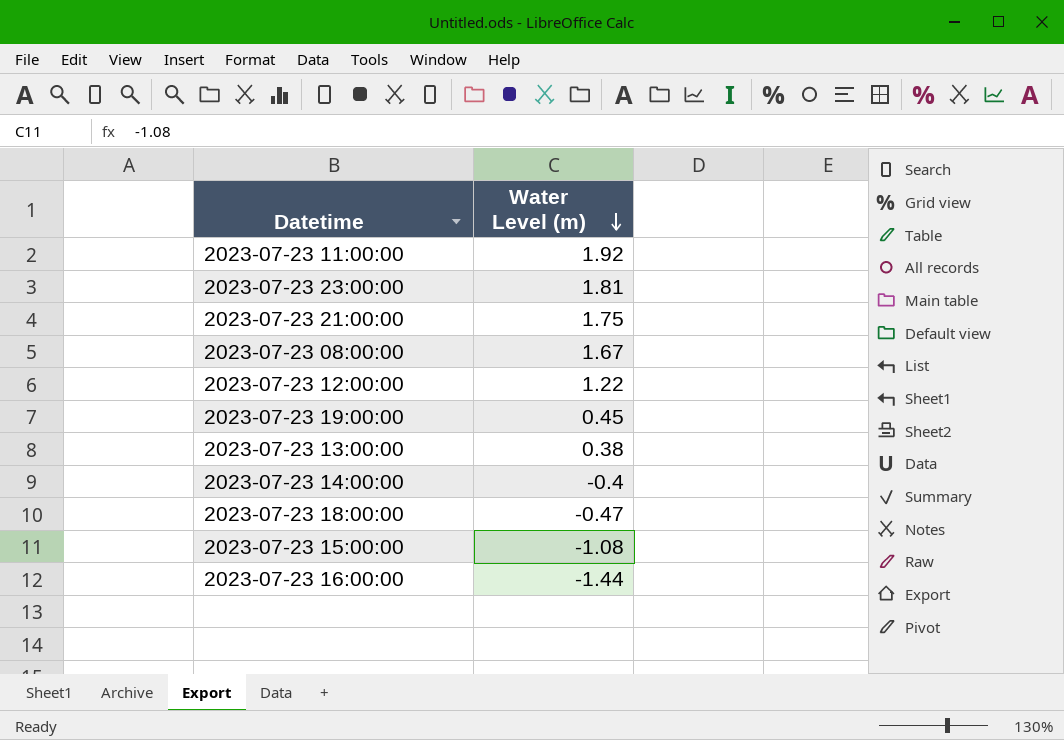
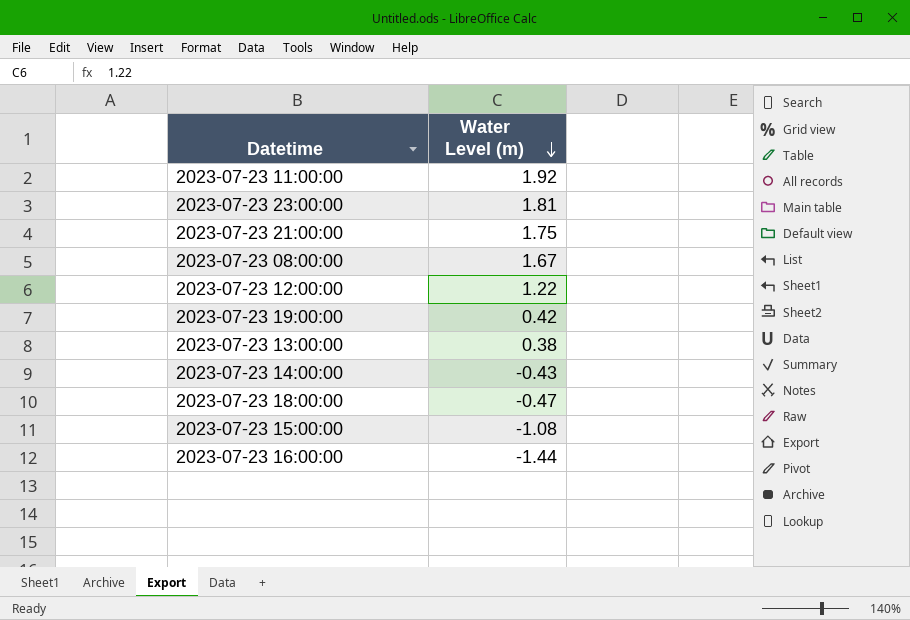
2023-07-23 19:00:00 | Water Level (m): 0.45 -> 0.42
2023-07-23 14:00:00 | Water Level (m): -0.4 -> -0.43

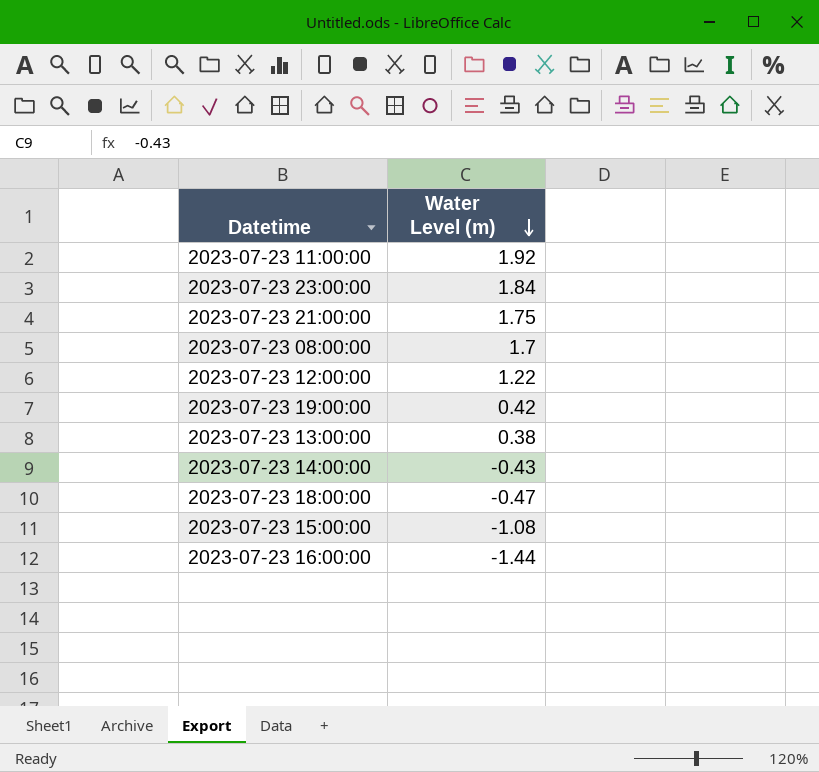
2023-07-23 23:00:00 | Water Level (m): 1.81 -> 1.84
2023-07-23 08:00:00 | Water Level (m): 1.67 -> 1.7

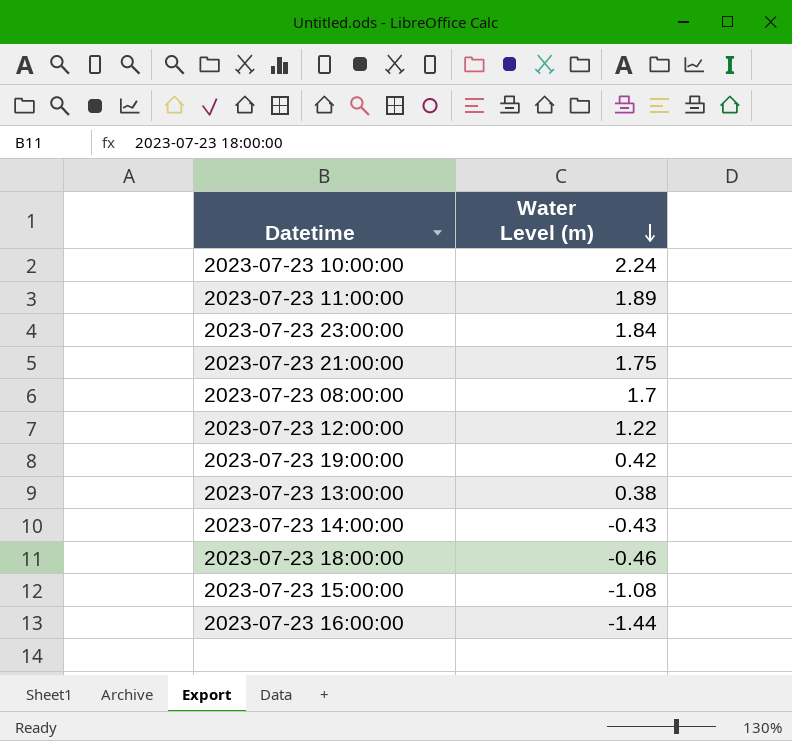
row 2023-07-23 10:00:00: none -> 2.24
2023-07-23 11:00:00 | Water Level (m): 1.92 -> 1.89
2023-07-23 18:00:00 | Water Level (m): -0.47 -> -0.46

